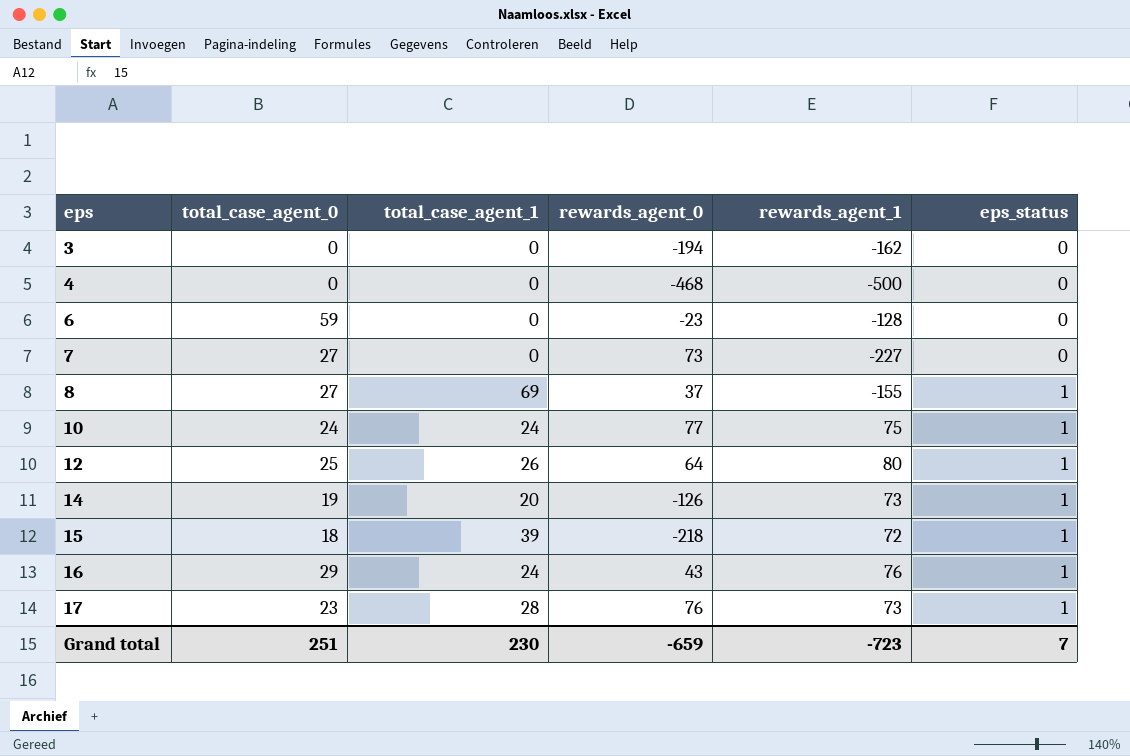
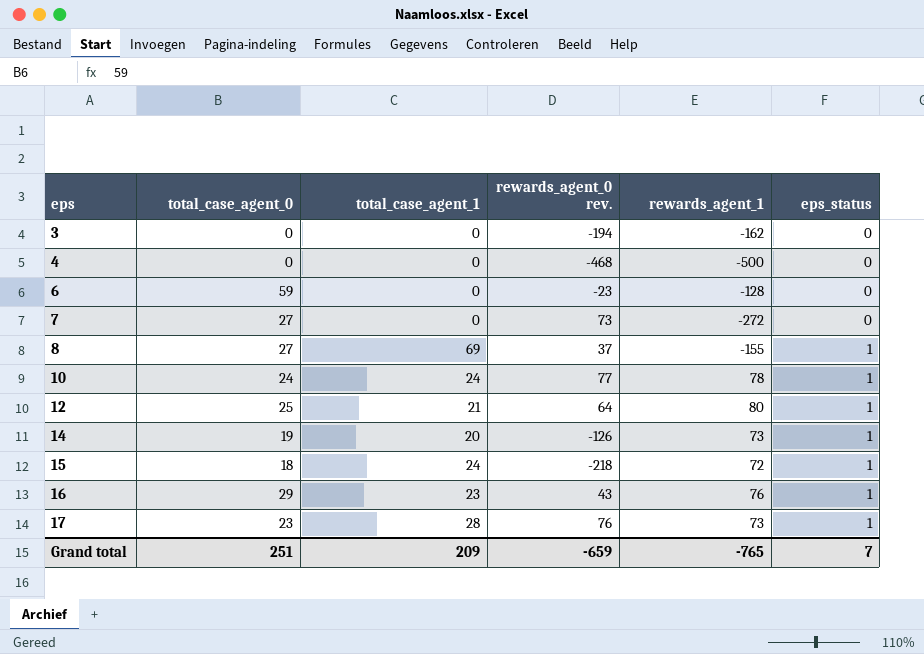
column name: rewards_agent_0 -> rewards_agent_0 rev.
7 | rewards_agent_1: -227 -> -272
10 | rewards_agent_1: 75 -> 78
12 | total_case_agent_1: 26 -> 21
15 | total_case_agent_1: 39 -> 24
16 | total_case_agent_1: 24 -> 23
Grand total | total_case_agent_1: 230 -> 209
Grand total | rewards_agent_1: -723 -> -765

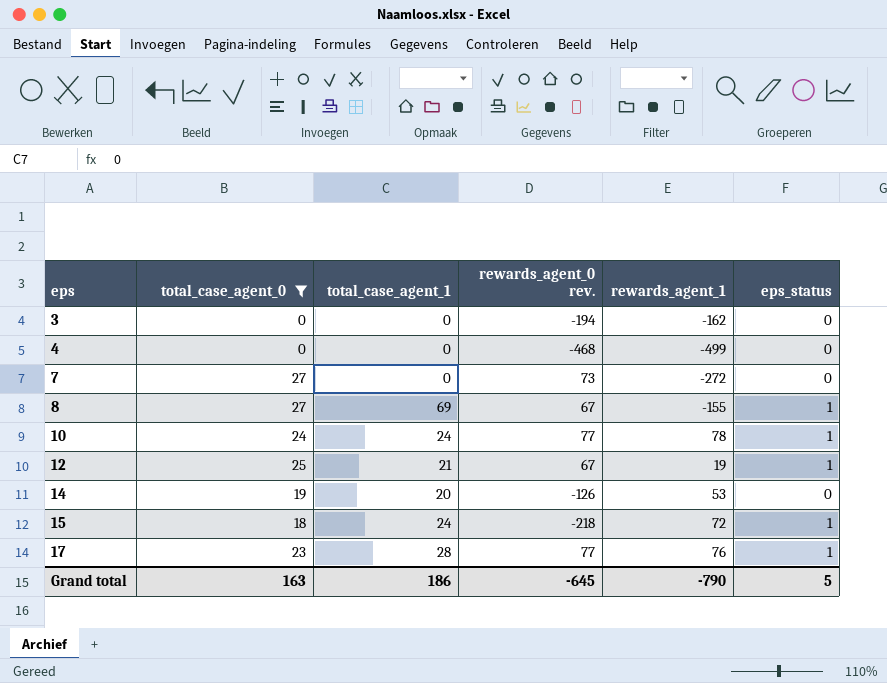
filter: none -> total_case_agent_0 <= 27
4 | rewards_agent_1: -500 -> -499
8 | rewards_agent_0 rev.: 37 -> 67
12 | rewards_agent_0 rev.: 64 -> 67
12 | rewards_agent_1: 80 -> 19
14 | rewards_agent_1: 73 -> 53
14 | eps_status: 1 -> 0
17 | rewards_agent_0 rev.: 76 -> 77
17 | rewards_agent_1: 73 -> 76
Grand total | total_case_agent_0: 251 -> 163
Grand total | total_case_agent_1: 209 -> 186
Grand total | rewards_agent_0 rev.: -659 -> -645
Grand total | rewards_agent_1: -765 -> -790
Grand total | eps_status: 7 -> 5

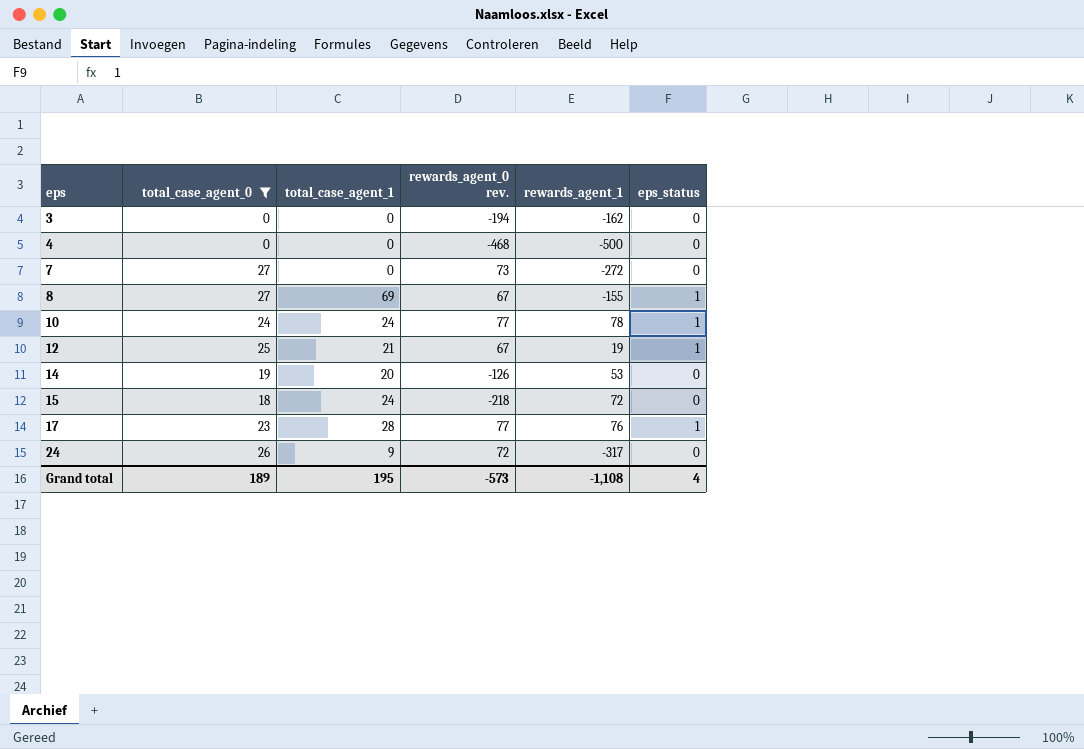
4 | rewards_agent_1: -499 -> -500
15 | eps_status: 1 -> 0
row 24: none -> 26 | 9 | 72 | -317 | 0
Grand total | total_case_agent_0: 163 -> 189
Grand total | total_case_agent_1: 186 -> 195
Grand total | rewards_agent_0 rev.: -645 -> -573
Grand total | rewards_agent_1: -790 -> -1,108
Grand total | eps_status: 5 -> 4

